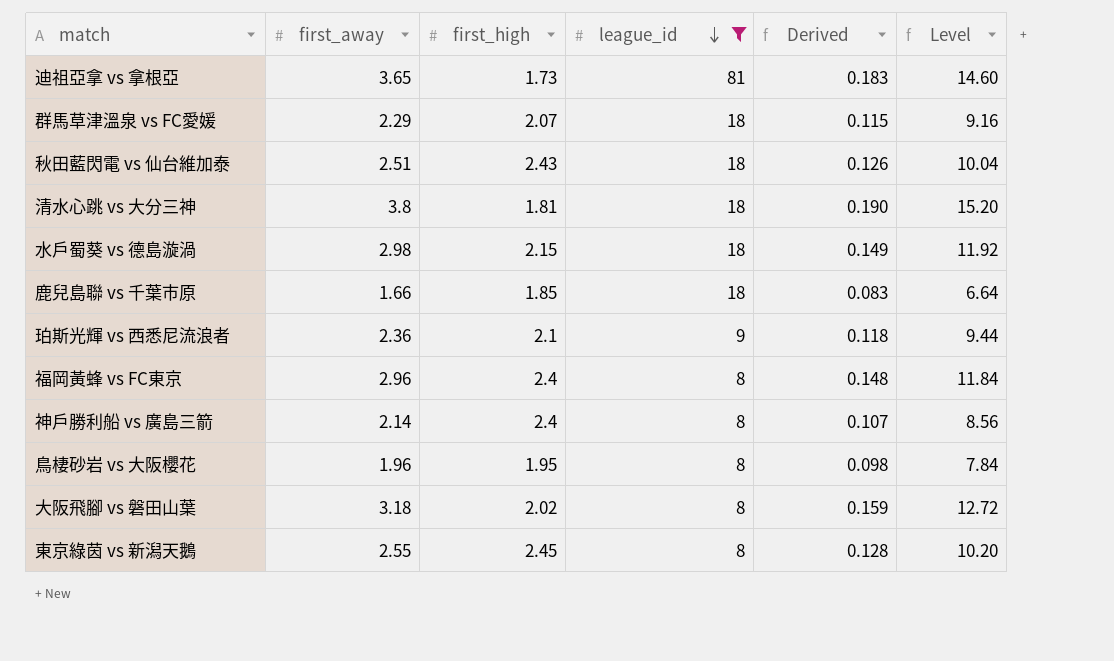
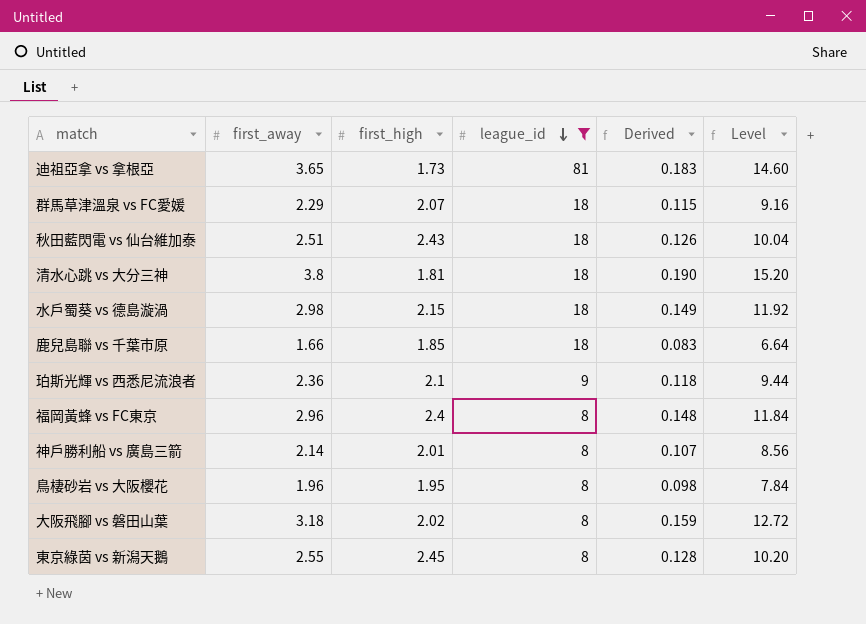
神戶勝利船 vs 廣島三箭 | first_high: 2.4 -> 2.01

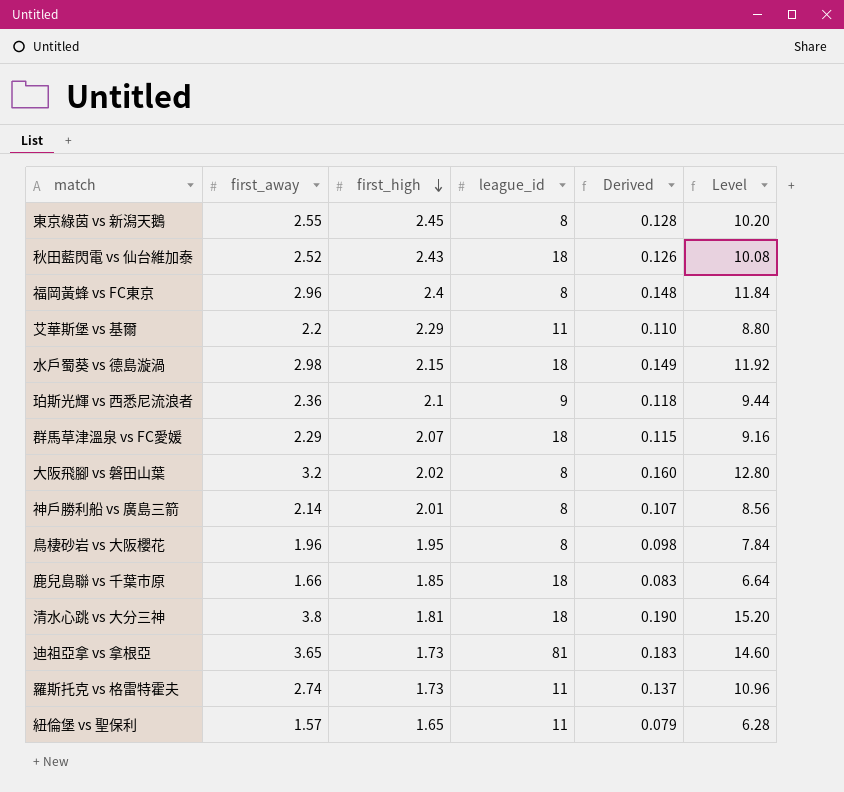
filter: league_id != 11 -> none
row order: league_id descending -> first_high descending
秋田藍閃電 vs 仙台維加泰 | first_away: 2.51 -> 2.52
秋田藍閃電 vs 仙台維加泰 | Level: 10.04 -> 10.08
大阪飛腳 vs 磐田山葉 | first_away: 3.18 -> 3.2
大阪飛腳 vs 磐田山葉 | Derived: 0.159 -> 0.160
大阪飛腳 vs 磐田山葉 | Level: 12.72 -> 12.80

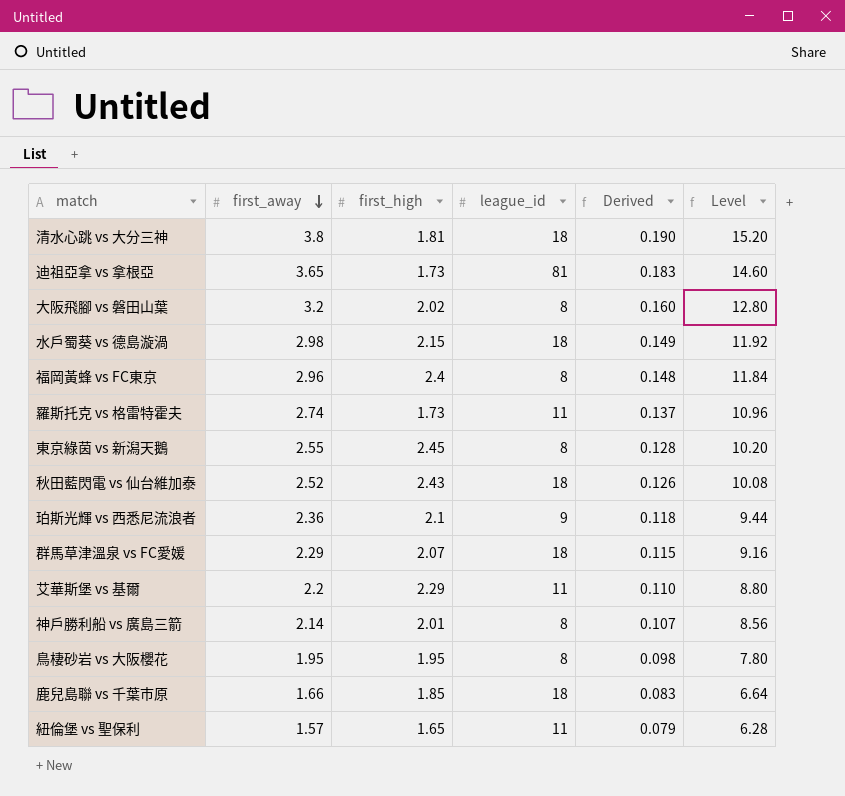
row order: first_high descending -> first_away descending
鳥棲砂岩 vs 大阪櫻花 | first_away: 1.96 -> 1.95
鳥棲砂岩 vs 大阪櫻花 | Level: 7.84 -> 7.80

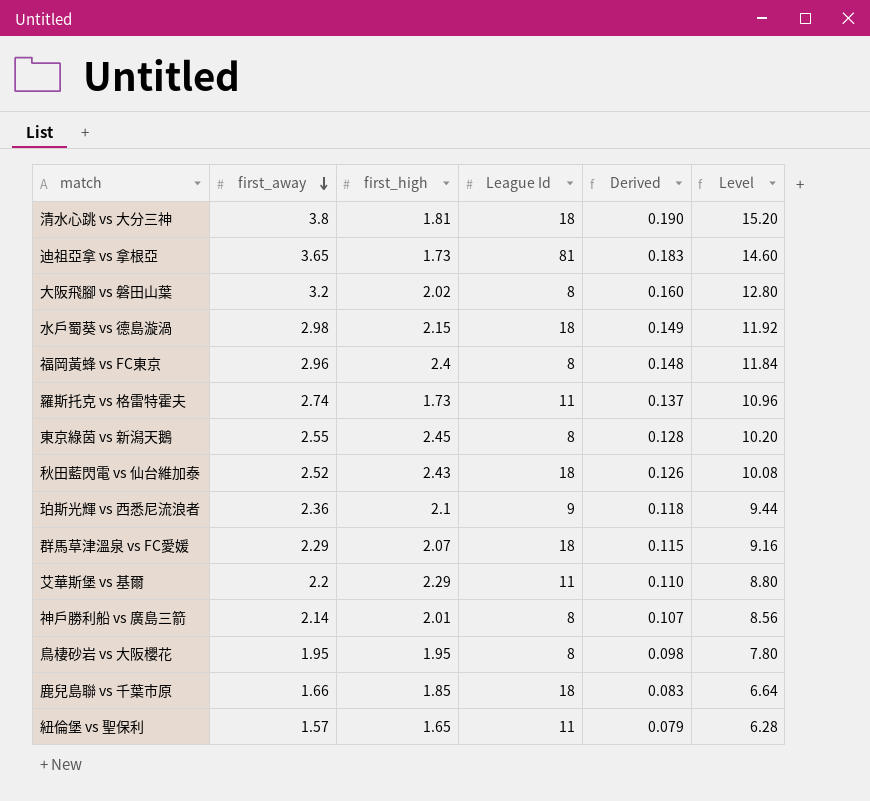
column name: league_id -> League Id

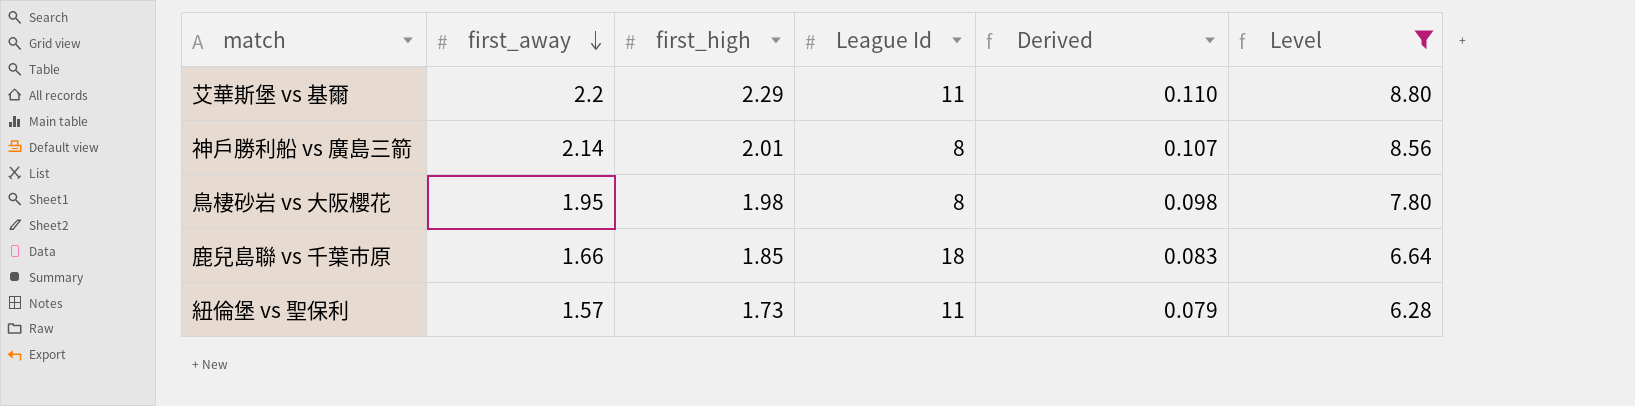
filter: none -> Level <= 8.80
鳥棲砂岩 vs 大阪櫻花 | first_high: 1.95 -> 1.98
紐倫堡 vs 聖保利 | first_high: 1.65 -> 1.73

